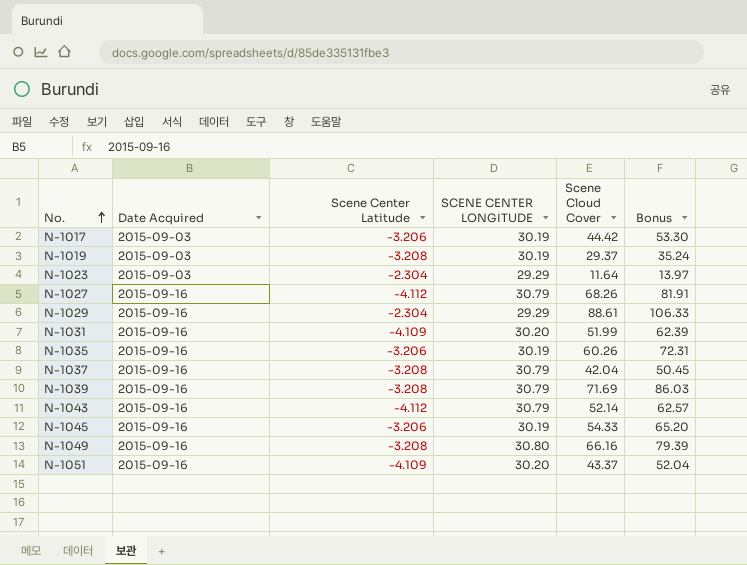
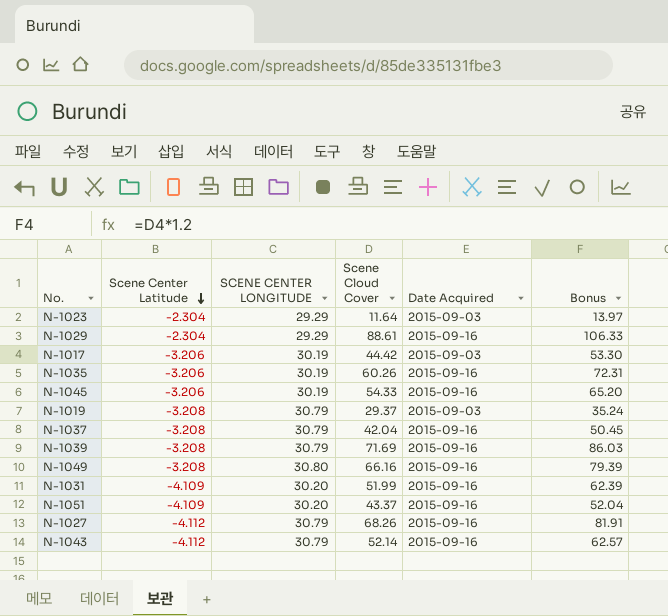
row order: No. ascending -> Scene Center Latitude descending
column Date Acquired | position: 2 -> 5
N-1019 | SCENE CENTER LONGITUDE: 30.19 -> 30.79

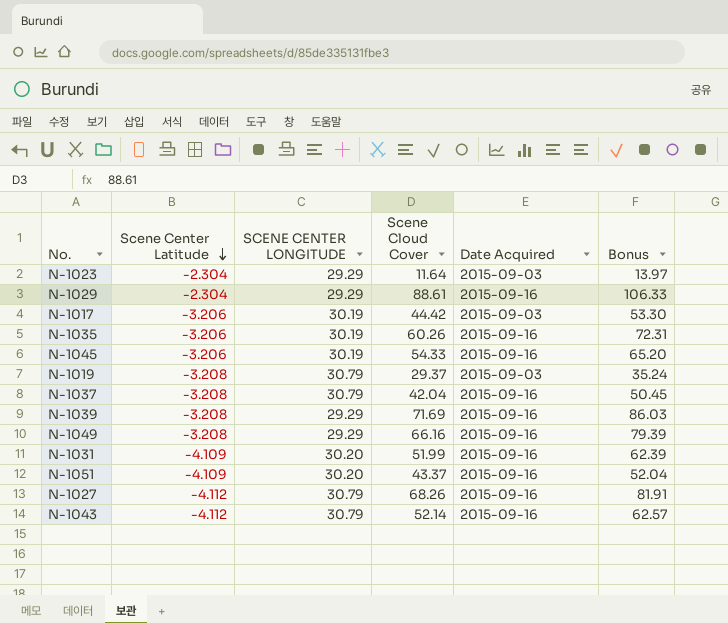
N-1039 | SCENE CENTER LONGITUDE: 30.79 -> 29.29
N-1049 | SCENE CENTER LONGITUDE: 30.80 -> 29.29

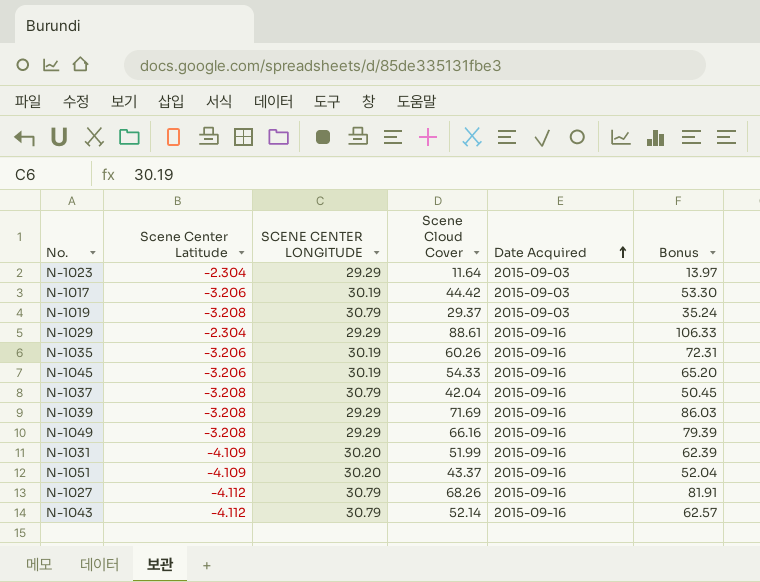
row order: Scene Center Latitude descending -> Date Acquired ascending

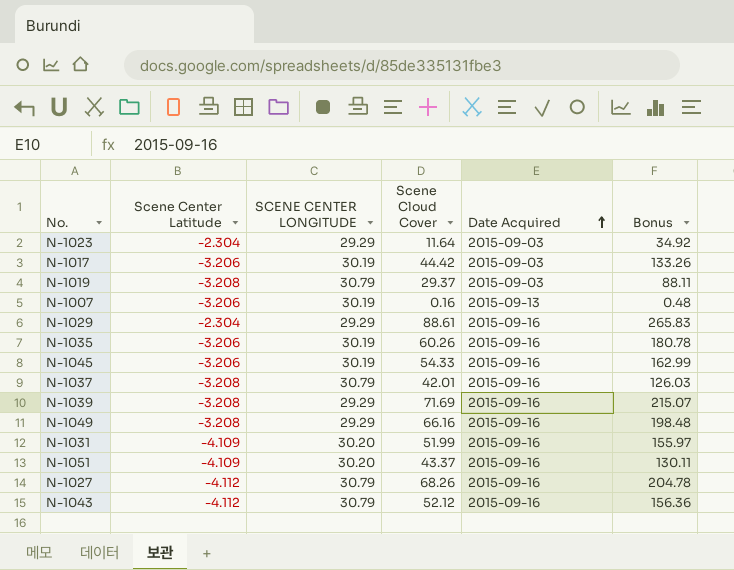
column Bonus | formula: [Scene Cloud Cover] * 1.2 -> [Scene Cloud Cover] * 3
row N-1007: none -> -3.206 | 30.19 | 0.16 | 2015-09-13 | 0.48
N-1037 | Scene Cloud Cover: 42.04 -> 42.01
N-1043 | Scene Cloud Cover: 52.14 -> 52.12

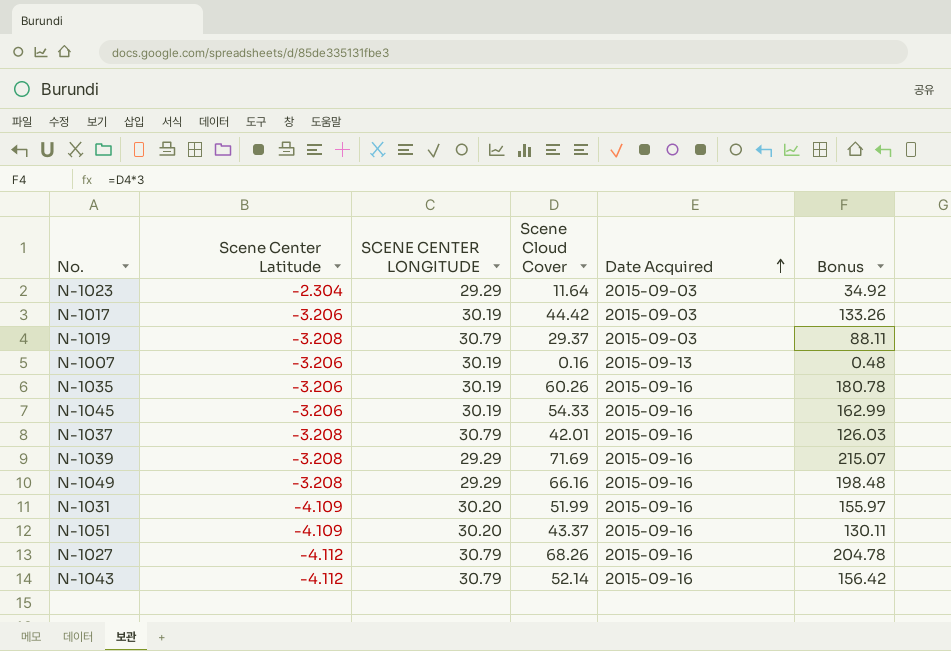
row N-1029: -2.304 | 29.29 | 88.61 | 2015-09-16 | 265.83 -> none
N-1043 | Scene Cloud Cover: 52.12 -> 52.14
N-1043 | Bonus: 156.36 -> 156.42

